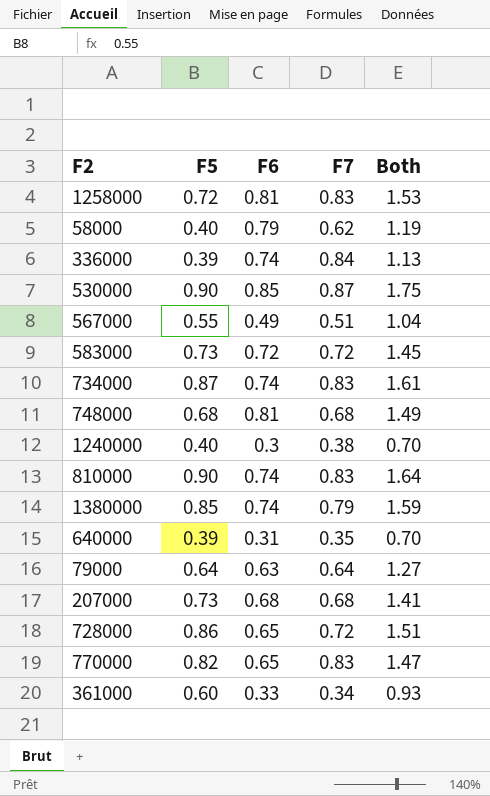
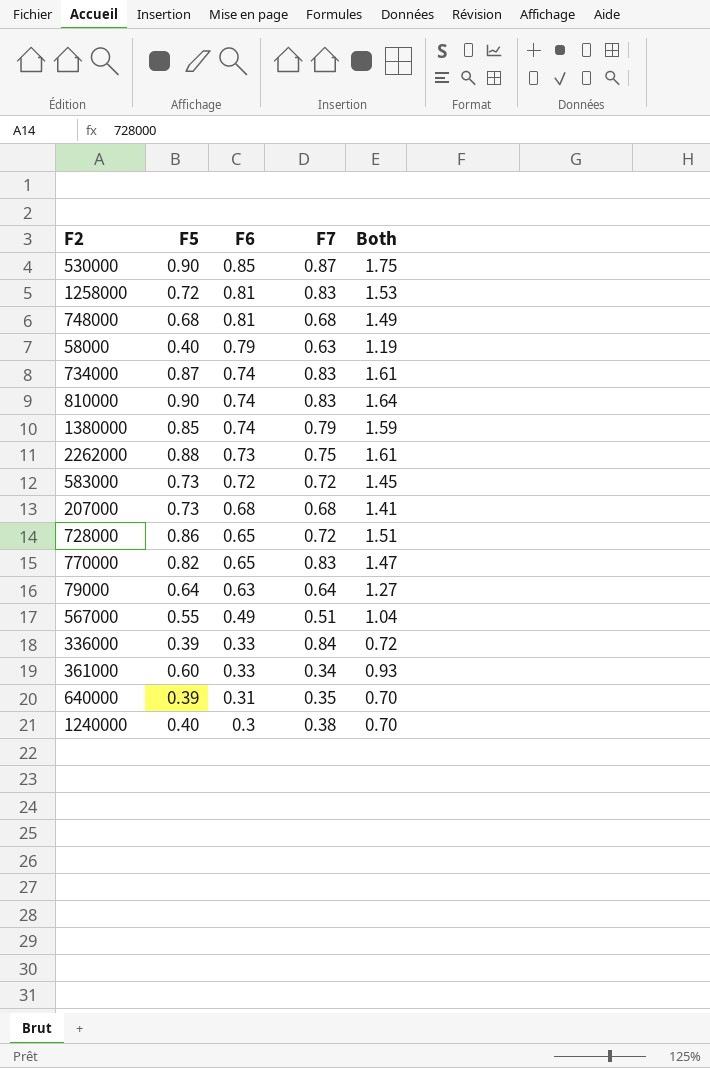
row order: none -> F6 descending
58000 | F7: 0.62 -> 0.63
row 2262000: none -> 0.88 | 0.73 | 0.75 | 1.61
336000 | F6: 0.74 -> 0.33
336000 | Both: 1.13 -> 0.72

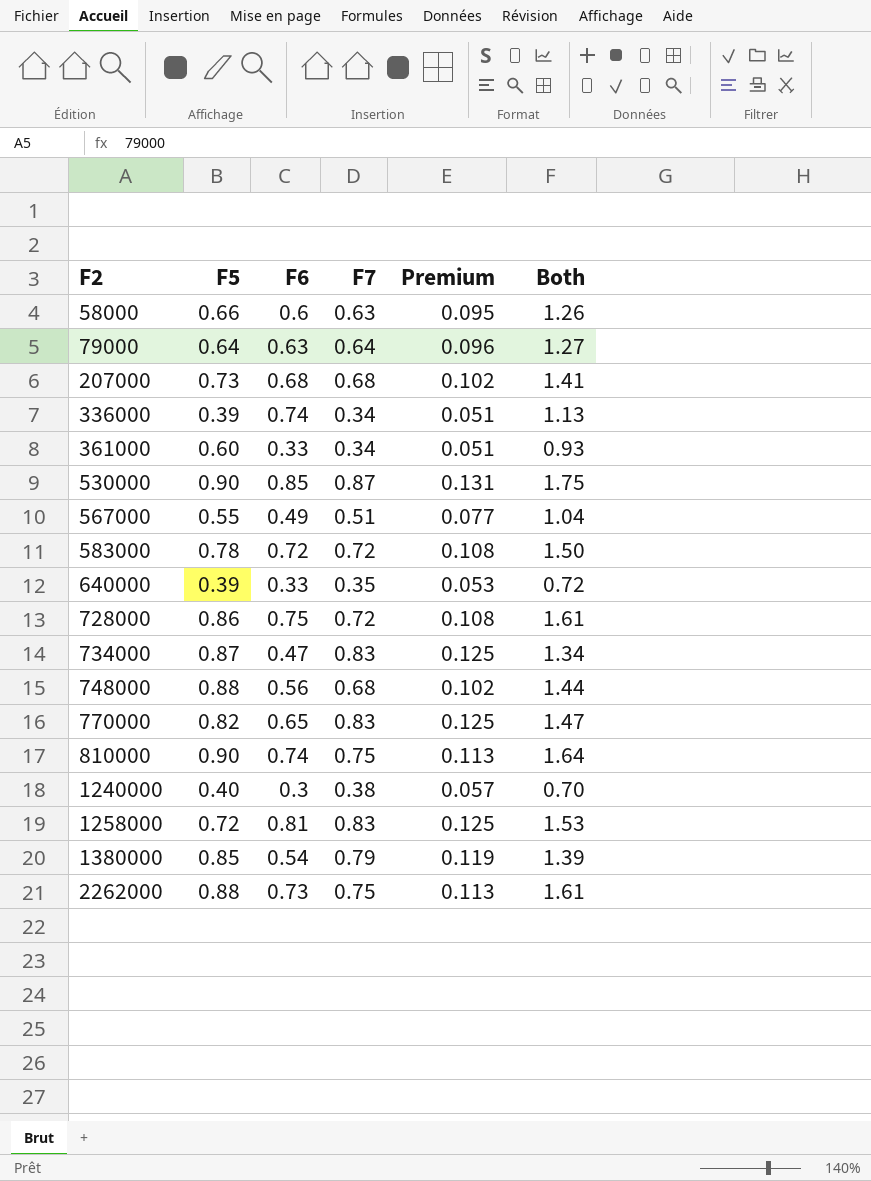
row order: F6 descending -> F2 ascending
column Premium | formula: none -> [F7] * 0.15
58000 | F5: 0.40 -> 0.66
58000 | F6: 0.79 -> 0.6
58000 | Both: 1.19 -> 1.26
336000 | F6: 0.33 -> 0.74
336000 | F7: 0.84 -> 0.34
336000 | Both: 0.72 -> 1.13
583000 | F5: 0.73 -> 0.78
583000 | Both: 1.45 -> 1.50
640000 | F6: 0.31 -> 0.33
640000 | Both: 0.70 -> 0.72
728000 | F6: 0.65 -> 0.75
728000 | Both: 1.51 -> 1.61
734000 | F6: 0.74 -> 0.47
734000 | Both: 1.61 -> 1.34
748000 | F5: 0.68 -> 0.88
748000 | F6: 0.81 -> 0.56
748000 | Both: 1.49 -> 1.44
810000 | F7: 0.83 -> 0.75
1380000 | F6: 0.74 -> 0.54
1380000 | Both: 1.59 -> 1.39

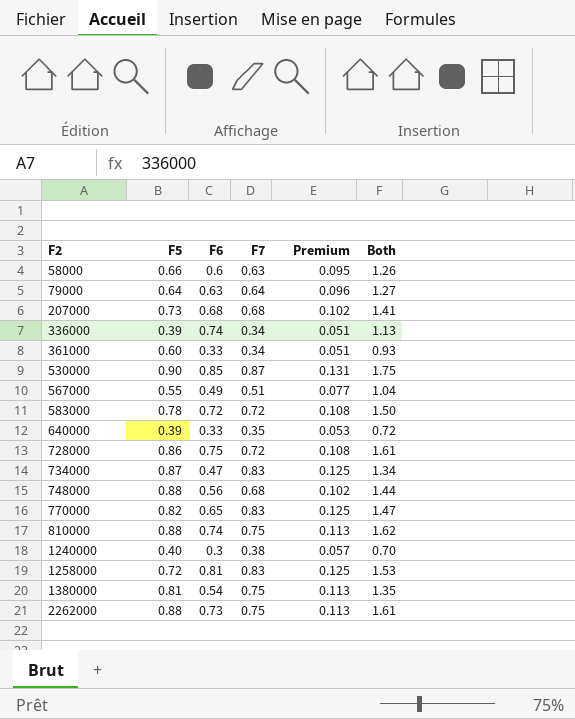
810000 | F5: 0.90 -> 0.88
810000 | Both: 1.64 -> 1.62
1380000 | F5: 0.85 -> 0.81
1380000 | F7: 0.79 -> 0.75
1380000 | Premium: 0.119 -> 0.113
1380000 | Both: 1.39 -> 1.35

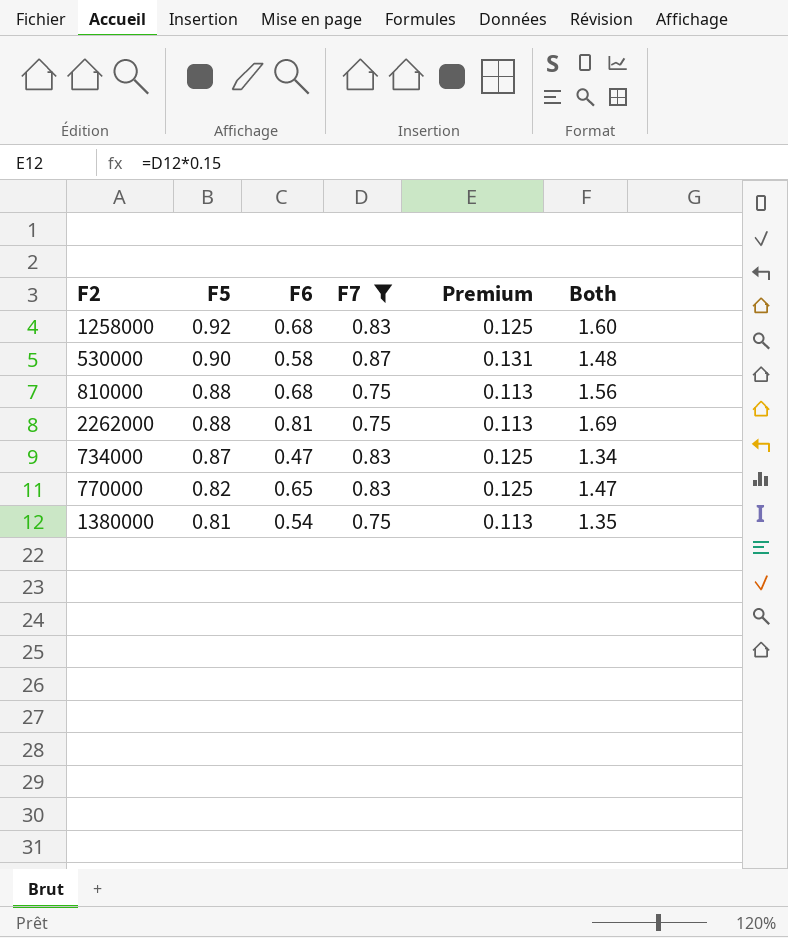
filter: none -> F7 >= 0.75
row order: F2 ascending -> F5 descending
1258000 | F5: 0.72 -> 0.92
1258000 | F6: 0.81 -> 0.68
1258000 | Both: 1.53 -> 1.60
530000 | F6: 0.85 -> 0.58
530000 | Both: 1.75 -> 1.48
810000 | F6: 0.74 -> 0.68
810000 | Both: 1.62 -> 1.56
2262000 | F6: 0.73 -> 0.81
2262000 | Both: 1.61 -> 1.69

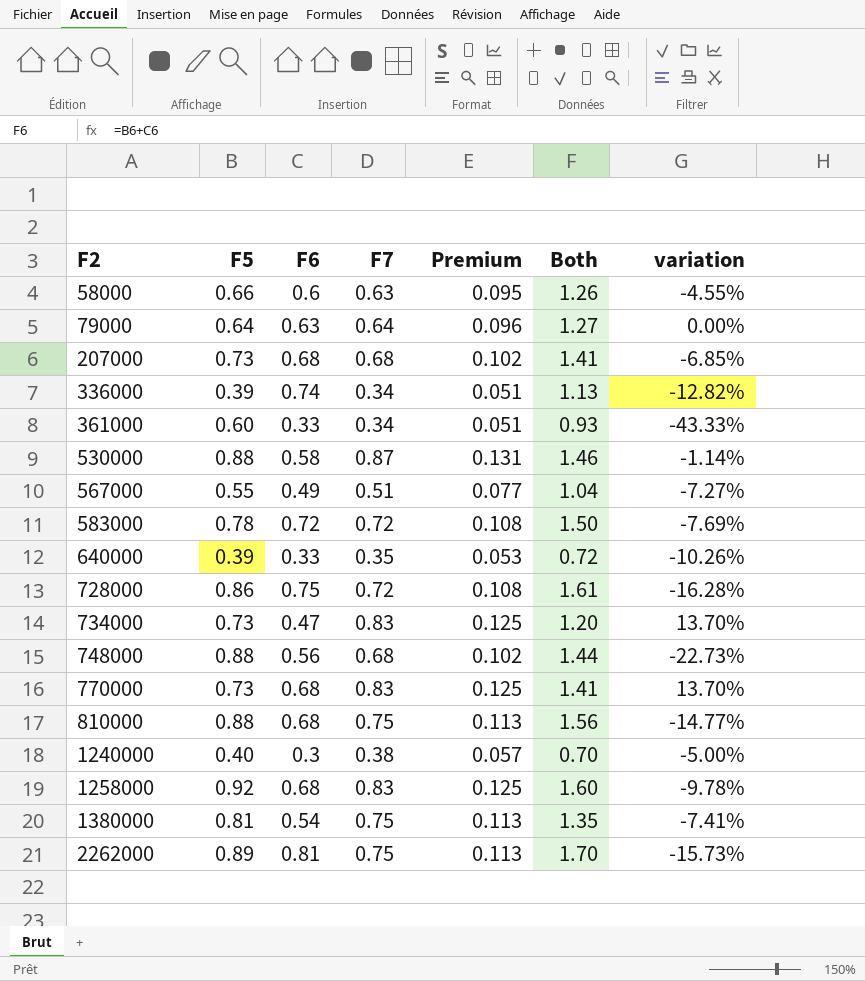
filter: F7 >= 0.75 -> none
row order: F5 descending -> F2 ascending
column variation | formula: none -> ([F7] - [F5]) / [F5]
530000 | F5: 0.90 -> 0.88
530000 | Both: 1.48 -> 1.46
734000 | F5: 0.87 -> 0.73
734000 | Both: 1.34 -> 1.20
770000 | F5: 0.82 -> 0.73
770000 | F6: 0.65 -> 0.68
770000 | Both: 1.47 -> 1.41
2262000 | F5: 0.88 -> 0.89
2262000 | Both: 1.69 -> 1.70

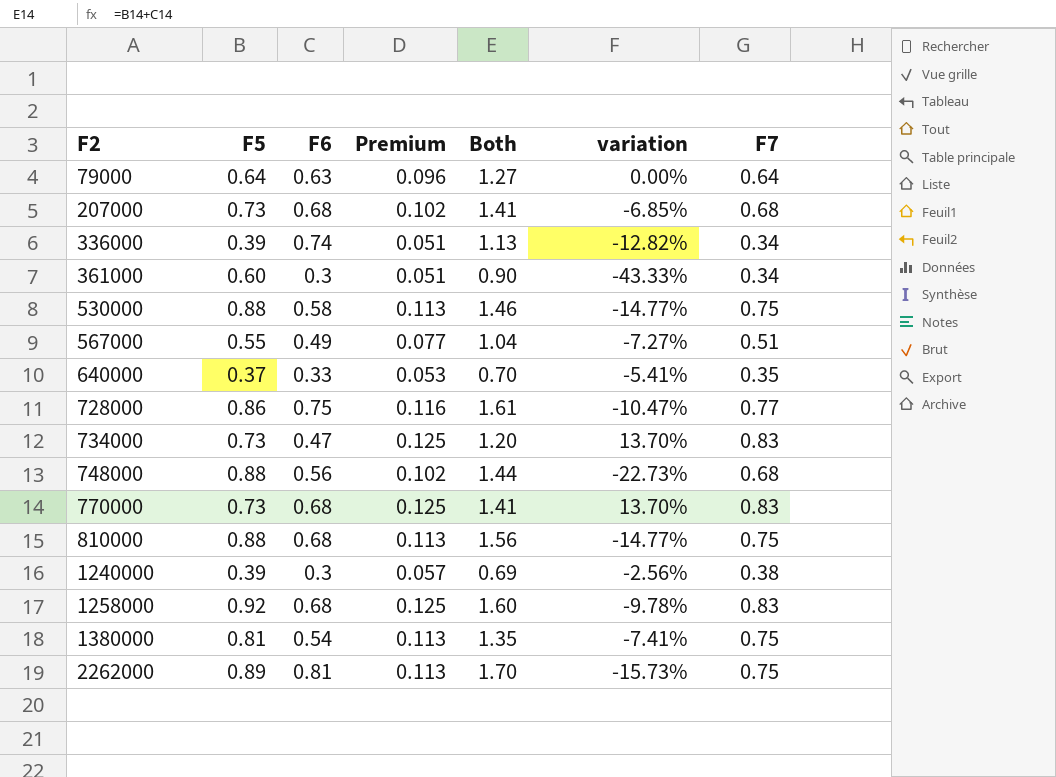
column F7 | position: 4 -> 7
row 58000: 0.66 | 0.6 | 0.63 | 0.095 | 1.26 | -4.55% -> none
row 583000: 0.78 | 0.72 | 0.72 | 0.108 | 1.50 | -7.69% -> none
361000 | F6: 0.33 -> 0.3
361000 | Both: 0.93 -> 0.90
530000 | Premium: 0.131 -> 0.113
530000 | variation: -1.14% -> -14.77%
530000 | F7: 0.87 -> 0.75
640000 | F5: 0.39 -> 0.37
640000 | Both: 0.72 -> 0.70
640000 | variation: -10.26% -> -5.41%
728000 | Premium: 0.108 -> 0.116
728000 | variation: -16.28% -> -10.47%
728000 | F7: 0.72 -> 0.77
1240000 | F5: 0.40 -> 0.39
1240000 | Both: 0.70 -> 0.69
1240000 | variation: -5.00% -> -2.56%

